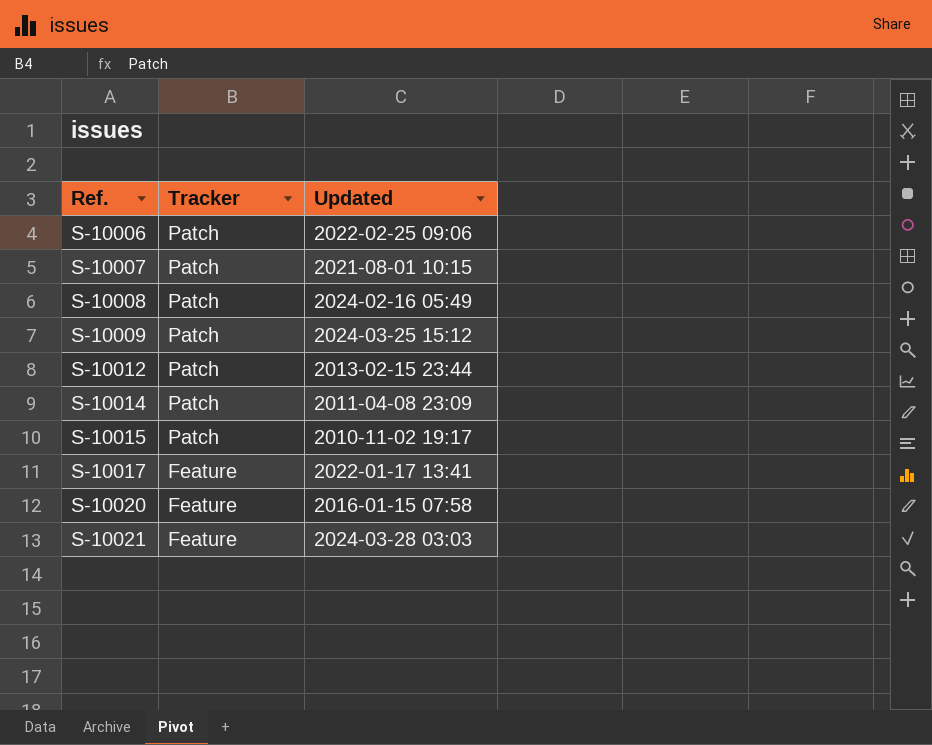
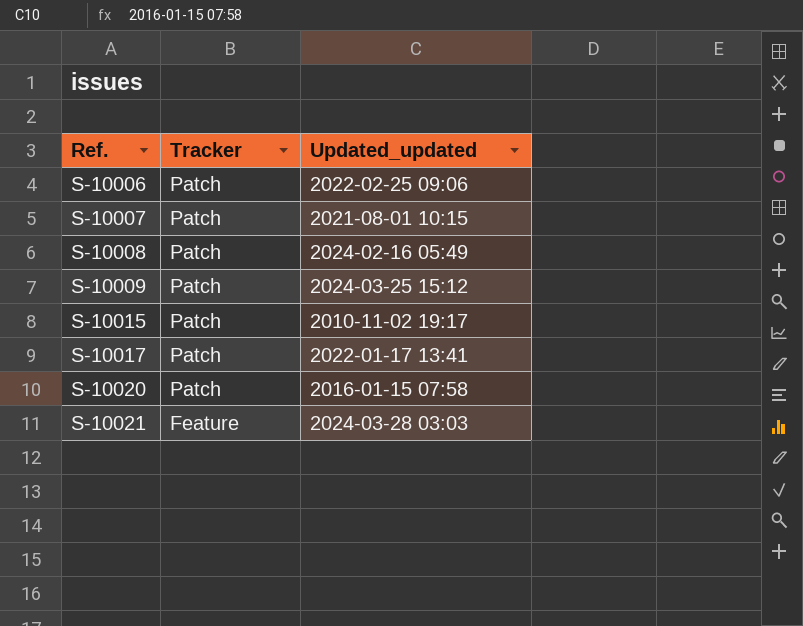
column name: Updated -> Updated_updated
row S-10012: Patch | 2013-02-15 23:44 -> none
row S-10014: Patch | 2011-04-08 23:09 -> none
S-10017 | Tracker: Feature -> Patch
S-10020 | Tracker: Feature -> Patch

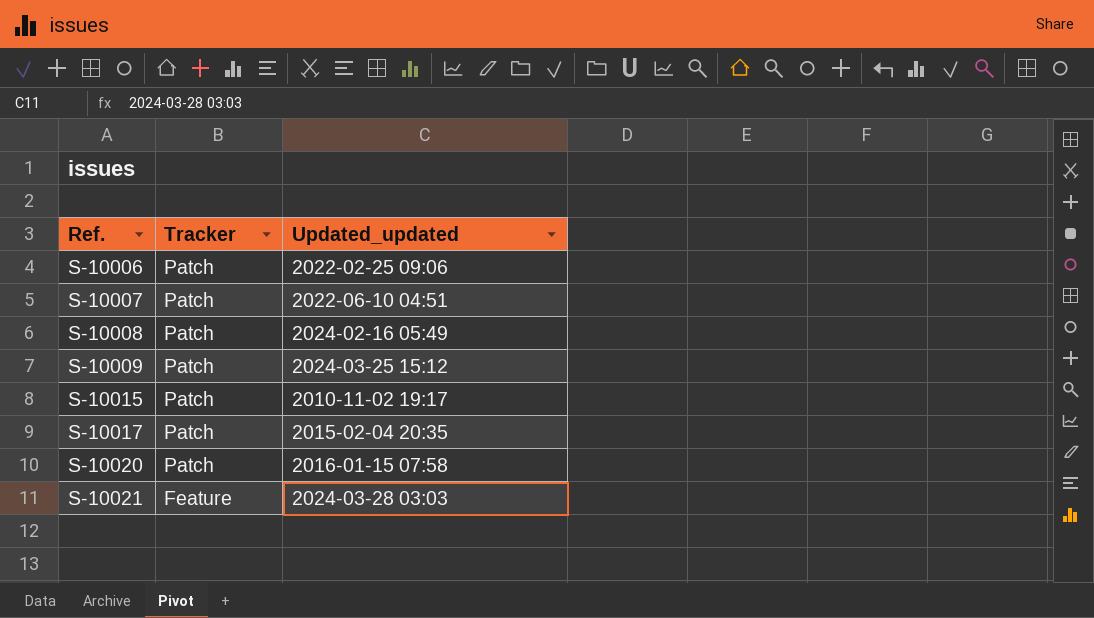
S-10007 | Updated_updated: 2021-08-01 10:15 -> 2022-06-10 04:51
S-10017 | Updated_updated: 2022-01-17 13:41 -> 2015-02-04 20:35

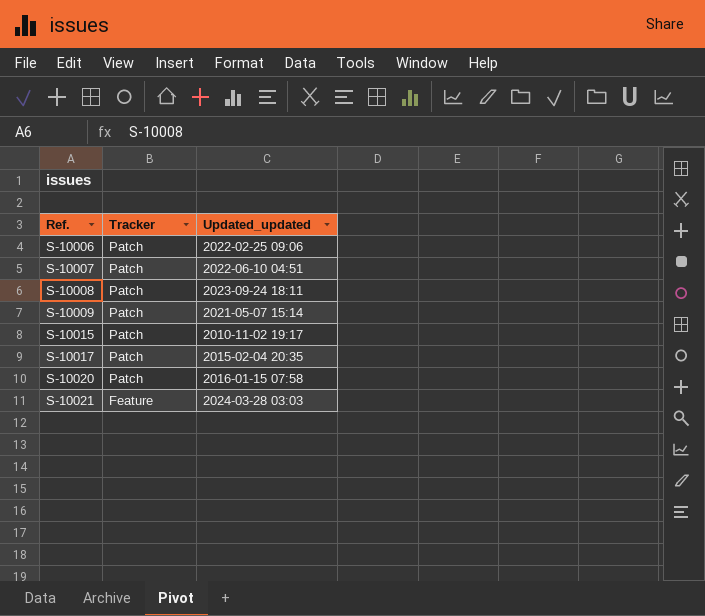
S-10008 | Updated_updated: 2024-02-16 05:49 -> 2023-09-24 18:11
S-10009 | Updated_updated: 2024-03-25 15:12 -> 2021-05-07 15:14

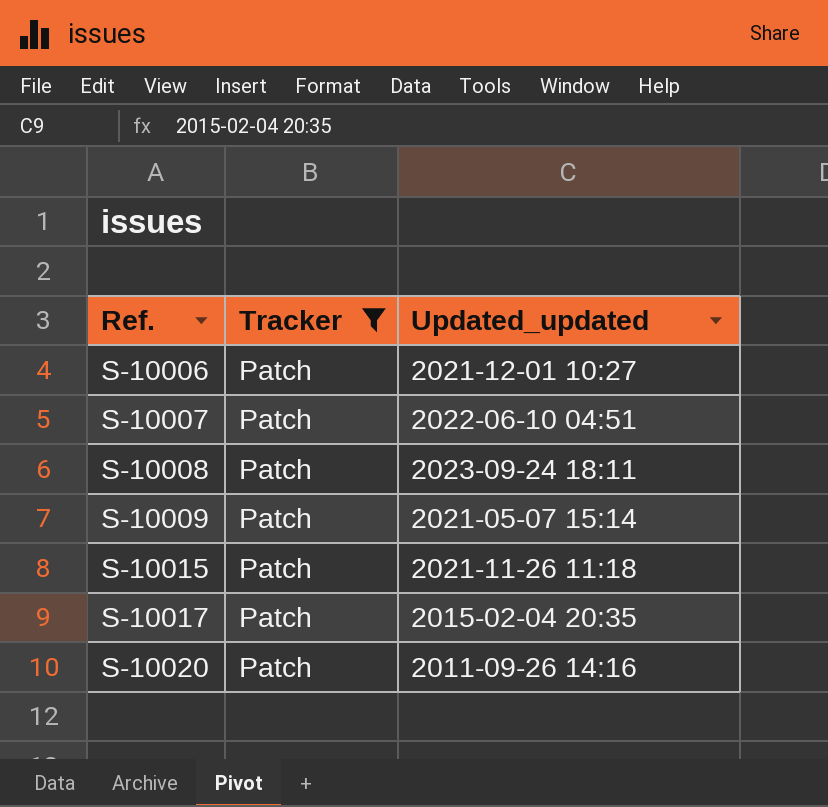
filter: none -> Tracker = Patch
S-10006 | Updated_updated: 2022-02-25 09:06 -> 2021-12-01 10:27
S-10015 | Updated_updated: 2010-11-02 19:17 -> 2021-11-26 11:18
S-10020 | Updated_updated: 2016-01-15 07:58 -> 2011-09-26 14:16

